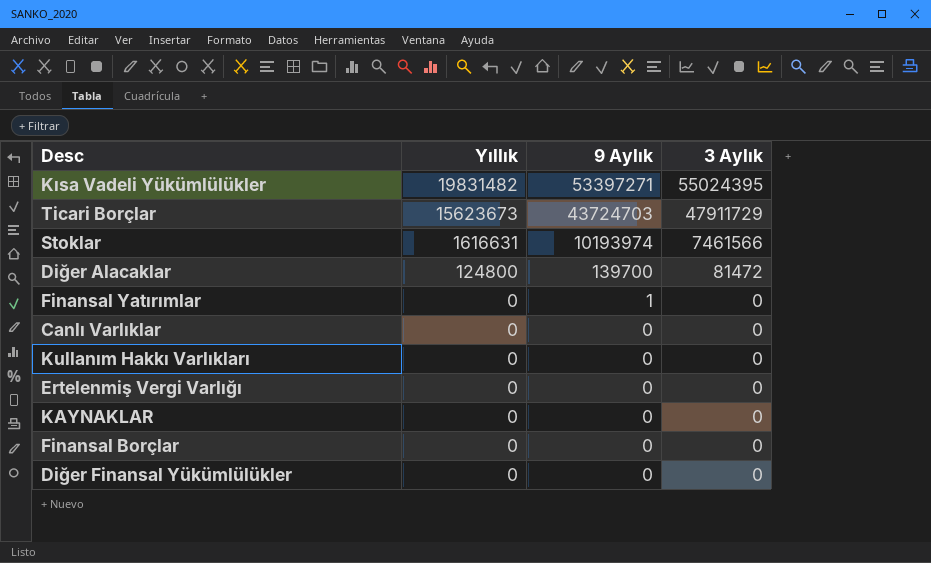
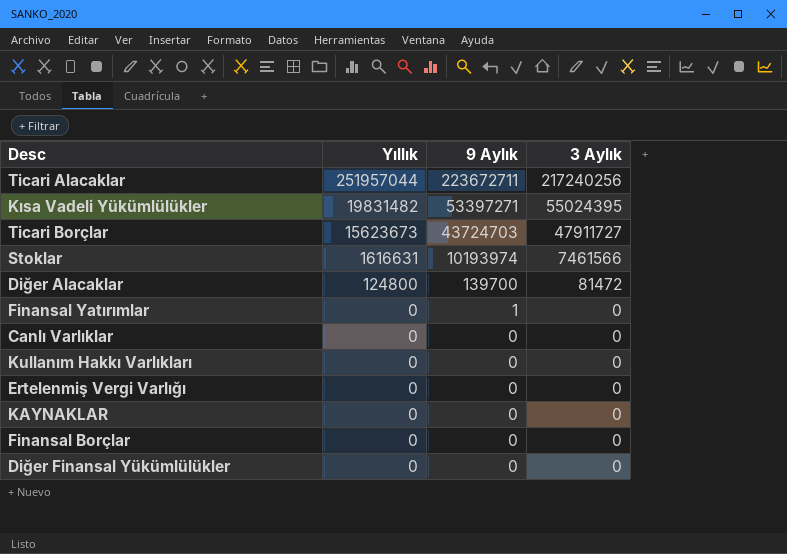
row Ticari Alacaklar: none -> 251957044 | 223672711 | 217240256
Ticari Borçlar | 3 Aylık: 47911729 -> 47911727

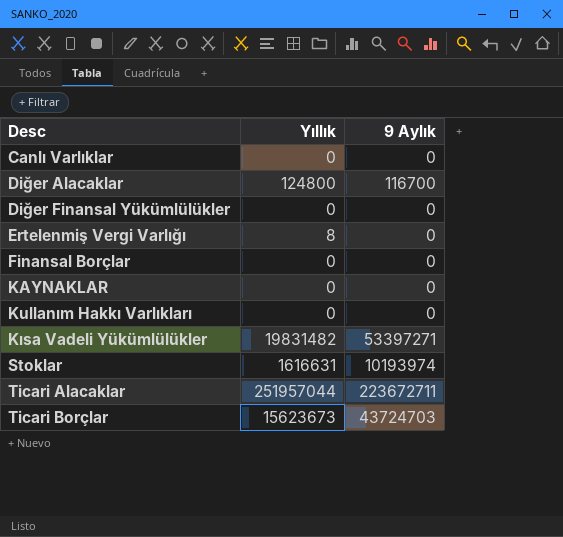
row order: Yıllık descending -> Desc ascending
column 3 Aylık | position: 4 -> none
row Finansal Yatırımlar: 0 | 1 | 0 -> none
Diğer Alacaklar | 9 Aylık: 139700 -> 116700
Ertelenmiş Vergi Varlığı | Yıllık: 0 -> 8

